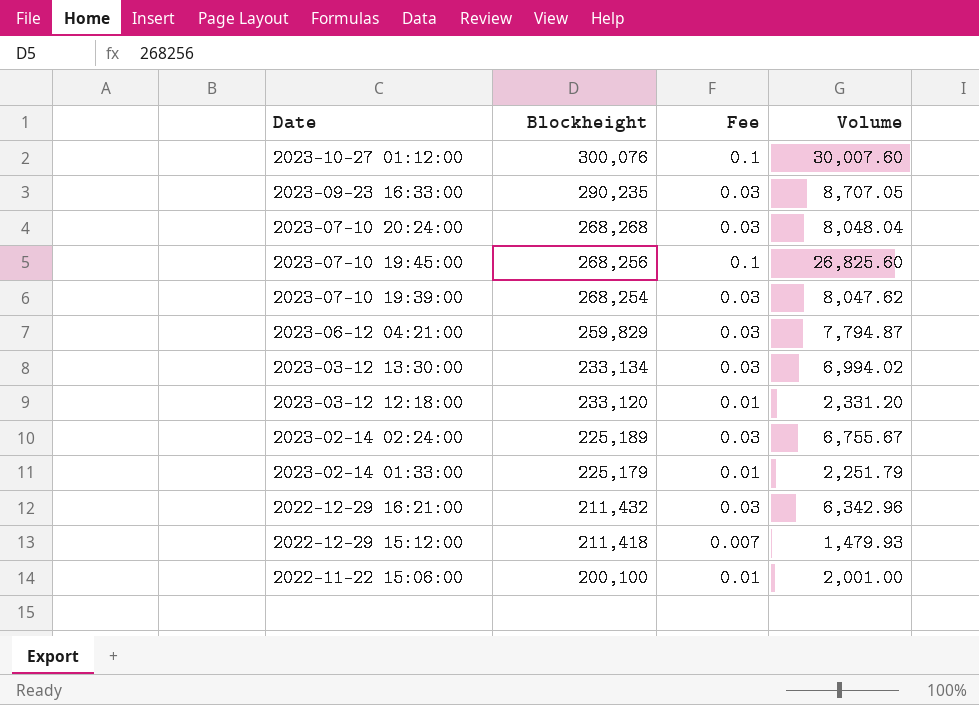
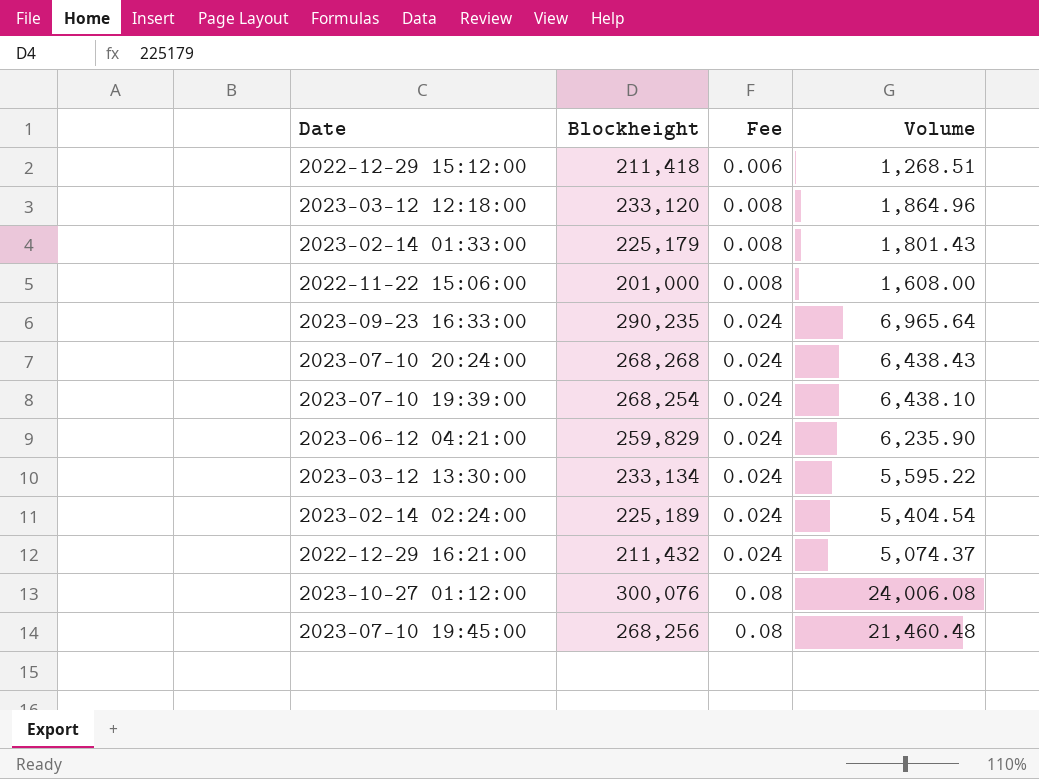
row order: Date descending -> Fee ascending
2022-12-29 15:12:00 | Fee: 0.007 -> 0.006
2022-12-29 15:12:00 | Volume: 1,479.93 -> 1,268.51
2023-03-12 12:18:00 | Fee: 0.01 -> 0.008
2023-03-12 12:18:00 | Volume: 2,331.20 -> 1,864.96
2023-02-14 01:33:00 | Fee: 0.01 -> 0.008
2023-02-14 01:33:00 | Volume: 2,251.79 -> 1,801.43
2022-11-22 15:06:00 | Blockheight: 200,100 -> 201,000
2022-11-22 15:06:00 | Fee: 0.01 -> 0.008
2022-11-22 15:06:00 | Volume: 2,001.00 -> 1,608.00
2023-09-23 16:33:00 | Fee: 0.03 -> 0.024
2023-09-23 16:33:00 | Volume: 8,707.05 -> 6,965.64
2023-07-10 20:24:00 | Fee: 0.03 -> 0.024
2023-07-10 20:24:00 | Volume: 8,048.04 -> 6,438.43
2023-07-10 19:39:00 | Fee: 0.03 -> 0.024
2023-07-10 19:39:00 | Volume: 8,047.62 -> 6,438.10
2023-06-12 04:21:00 | Fee: 0.03 -> 0.024
2023-06-12 04:21:00 | Volume: 7,794.87 -> 6,235.90
2023-03-12 13:30:00 | Fee: 0.03 -> 0.024
2023-03-12 13:30:00 | Volume: 6,994.02 -> 5,595.22
2023-02-14 02:24:00 | Fee: 0.03 -> 0.024
2023-02-14 02:24:00 | Volume: 6,755.67 -> 5,404.54
2022-12-29 16:21:00 | Fee: 0.03 -> 0.024
2022-12-29 16:21:00 | Volume: 6,342.96 -> 5,074.37
2023-10-27 01:12:00 | Fee: 0.1 -> 0.08
2023-10-27 01:12:00 | Volume: 30,007.60 -> 24,006.08
2023-07-10 19:45:00 | Fee: 0.1 -> 0.08
2023-07-10 19:45:00 | Volume: 26,825.60 -> 21,460.48

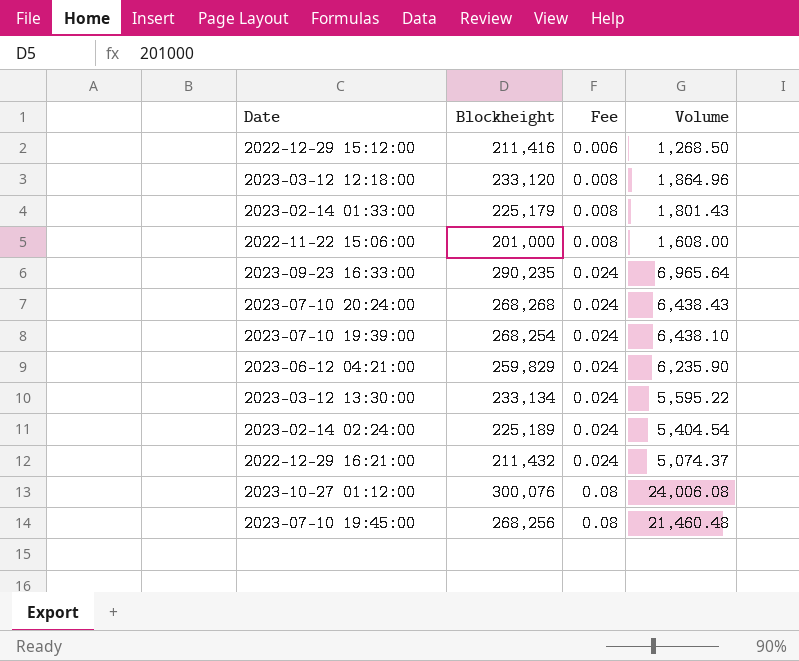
2022-12-29 15:12:00 | Blockheight: 211,418 -> 211,416
2022-12-29 15:12:00 | Volume: 1,268.51 -> 1,268.50

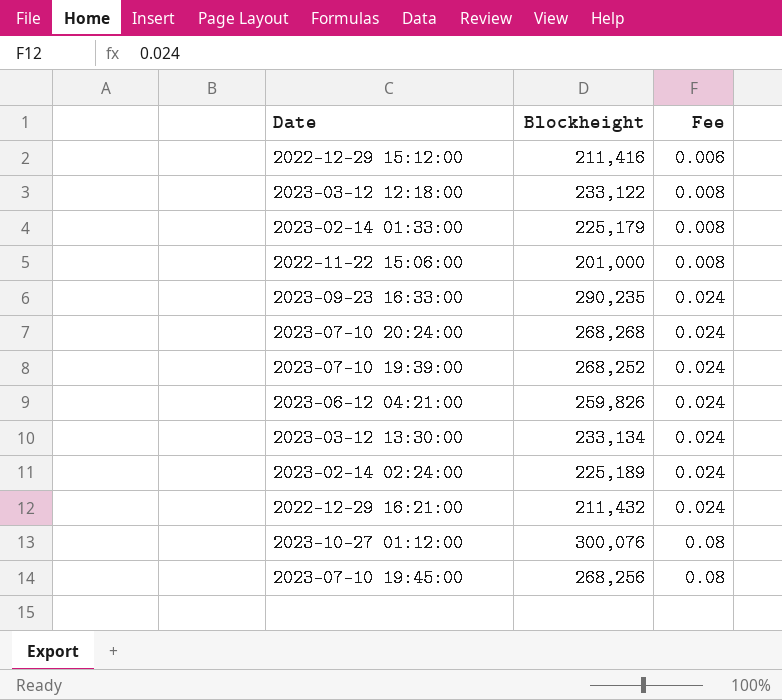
column Volume | formula: [Blockheight] * [Fee] -> none
2023-03-12 12:18:00 | Blockheight: 233,120 -> 233,122
2023-07-10 19:39:00 | Blockheight: 268,254 -> 268,252
2023-06-12 04:21:00 | Blockheight: 259,829 -> 259,826

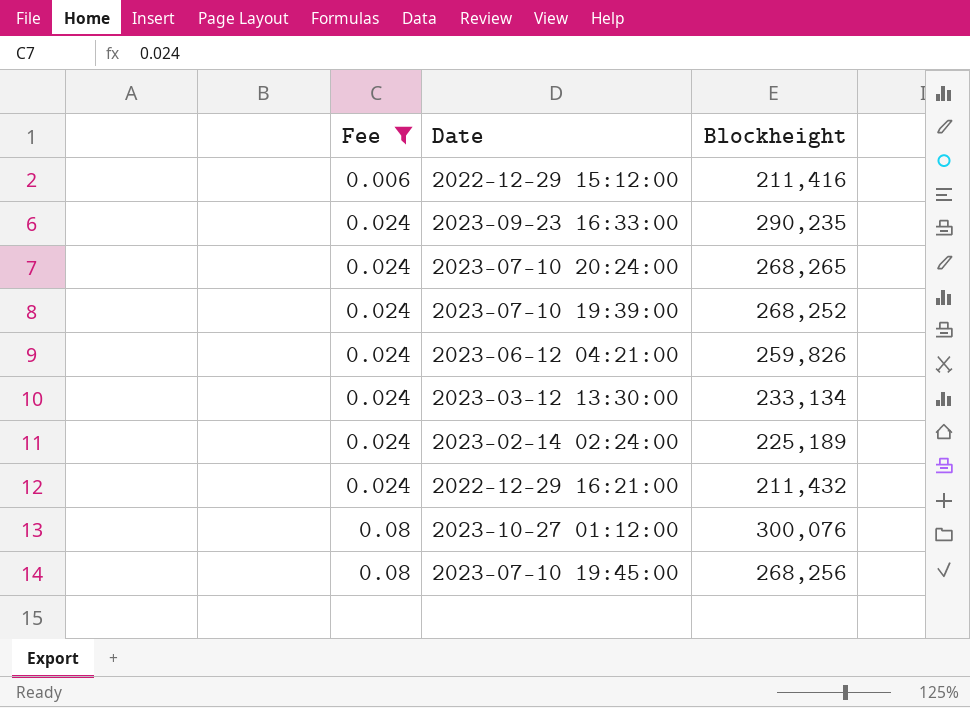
filter: none -> Fee != 0.008
column Fee | position: 3 -> 1
2023-07-10 20:24:00 | Blockheight: 268,268 -> 268,265

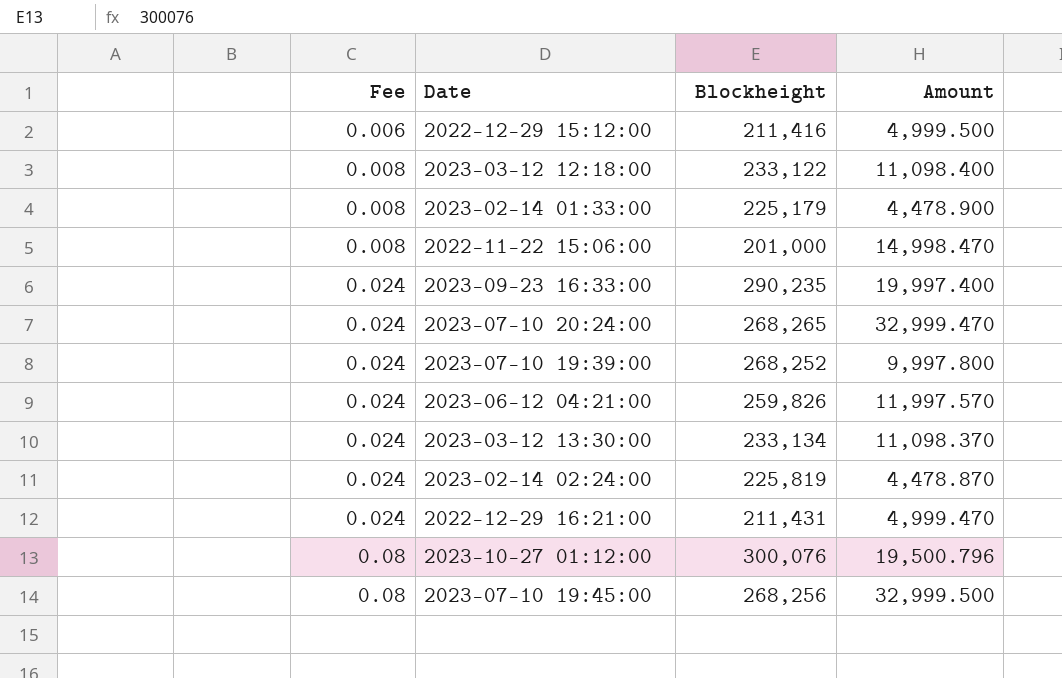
filter: Fee != 0.008 -> none
column Amount | position: none -> 4
2023-02-14 02:24:00 | Blockheight: 225,189 -> 225,819
2022-12-29 16:21:00 | Blockheight: 211,432 -> 211,431

